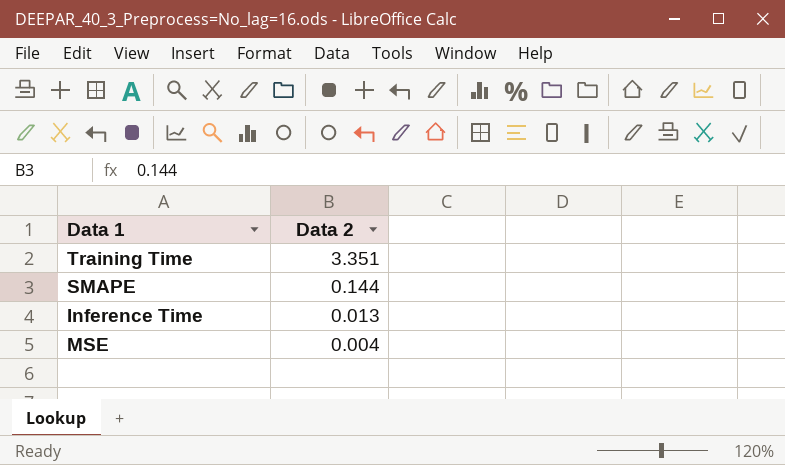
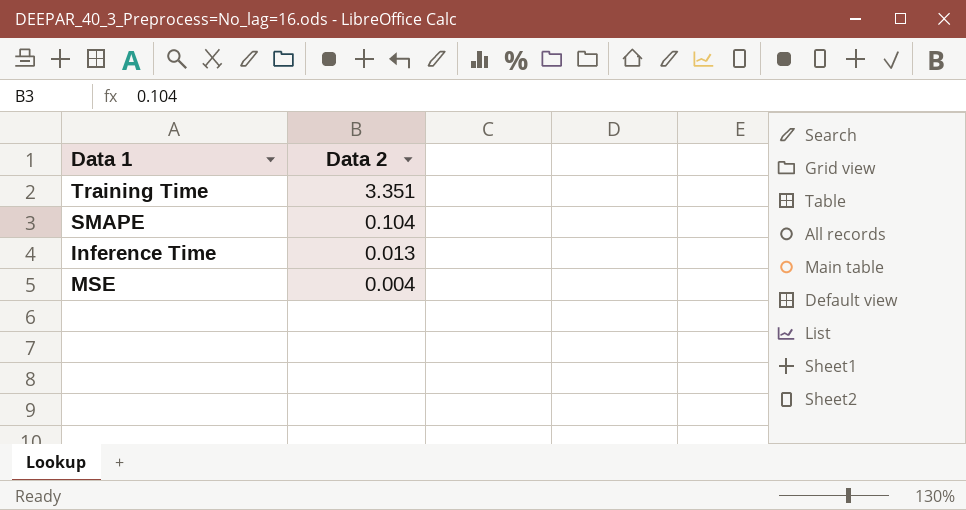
SMAPE | Data 2: 0.144 -> 0.104

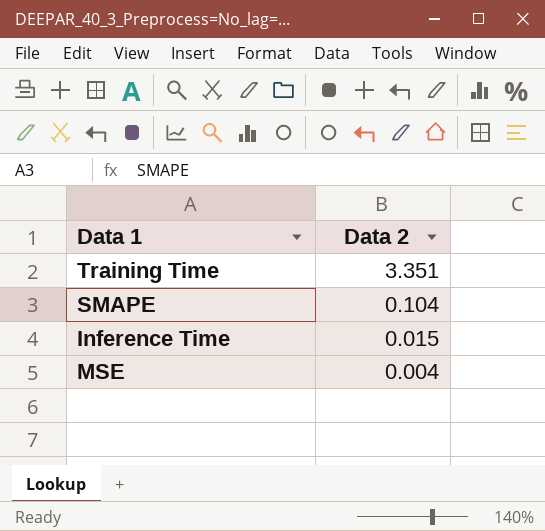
Inference Time | Data 2: 0.013 -> 0.015

